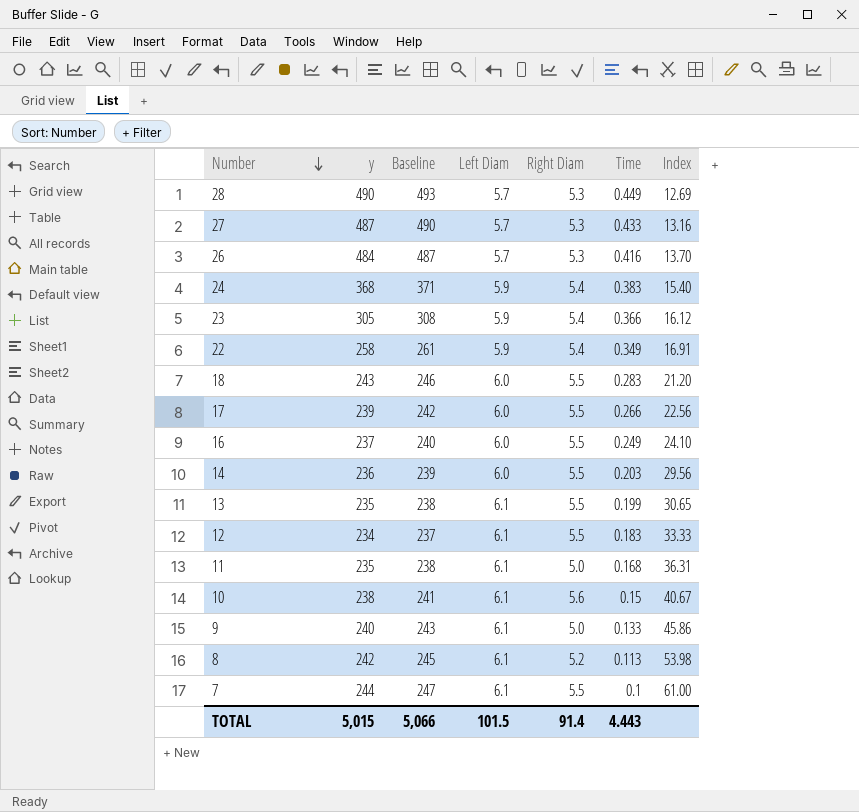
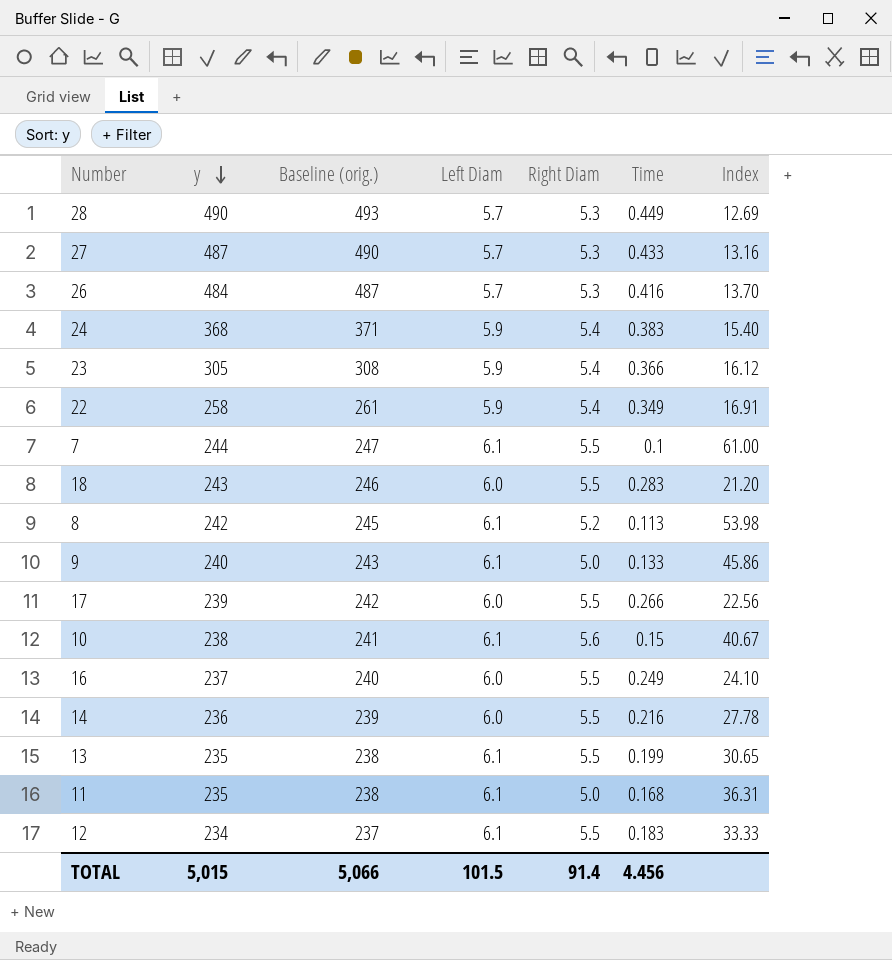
row order: Number descending -> y descending
column name: Baseline -> Baseline (orig.)
14 | Time: 0.203 -> 0.216
14 | Index: 29.56 -> 27.78
TOTAL | Time: 4.443 -> 4.456

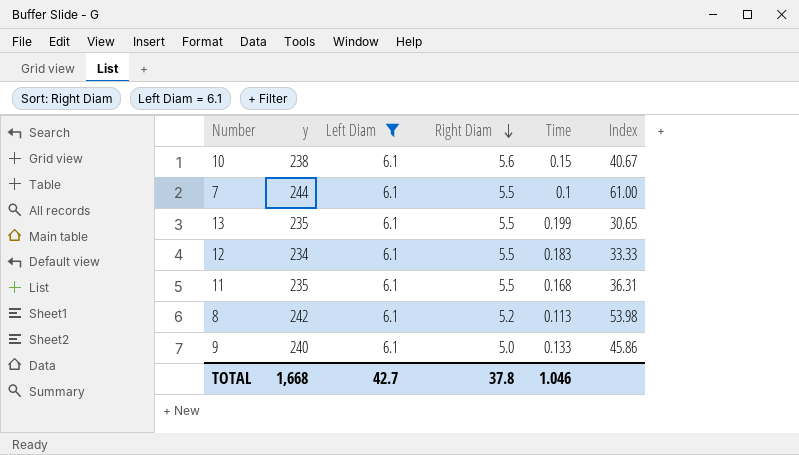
filter: none -> Left Diam = 6.1
row order: y descending -> Right Diam descending
column Baseline (orig.) | formula: [y] + 3 -> none
11 | Right Diam: 5.0 -> 5.5
TOTAL | y: 5,015 -> 1,668
TOTAL | Left Diam: 101.5 -> 42.7
TOTAL | Right Diam: 91.4 -> 37.8
TOTAL | Time: 4.456 -> 1.046

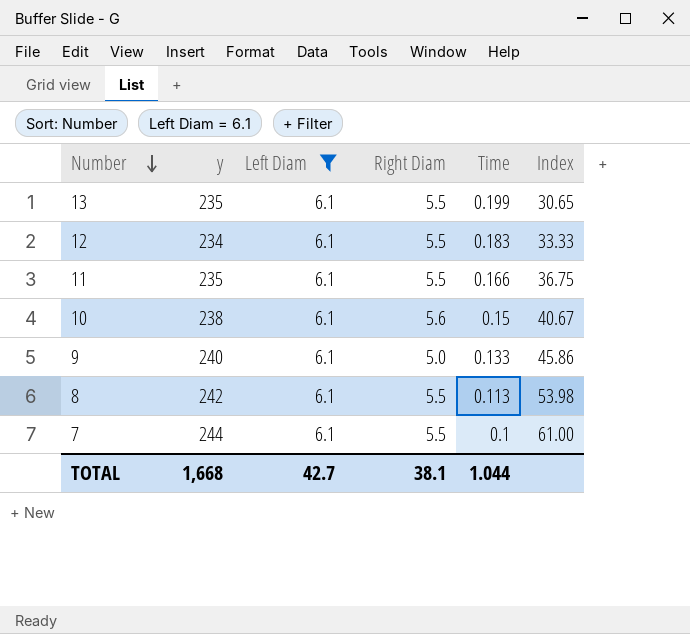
row order: Right Diam descending -> Number descending
11 | Time: 0.168 -> 0.166
11 | Index: 36.31 -> 36.75
8 | Right Diam: 5.2 -> 5.5
TOTAL | Right Diam: 37.8 -> 38.1
TOTAL | Time: 1.046 -> 1.044

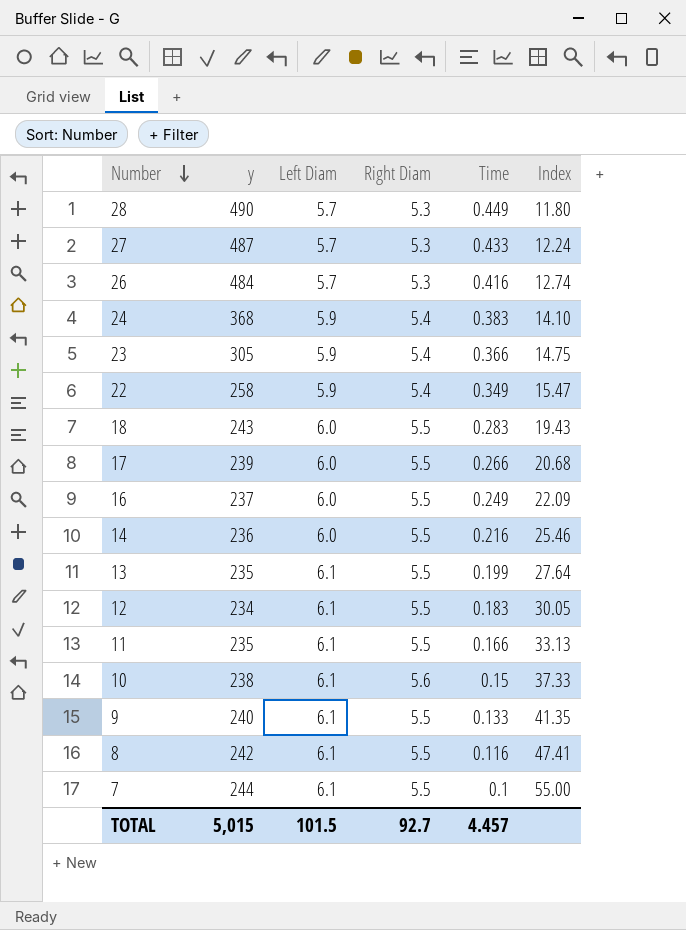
filter: Left Diam = 6.1 -> none
column Index | formula: [Left Diam] / [Time] -> [Right Diam] / [Time]
9 | Right Diam: 5.0 -> 5.5
8 | Time: 0.113 -> 0.116
TOTAL | y: 1,668 -> 5,015
TOTAL | Left Diam: 42.7 -> 101.5
TOTAL | Right Diam: 38.1 -> 92.7
TOTAL | Time: 1.044 -> 4.457

